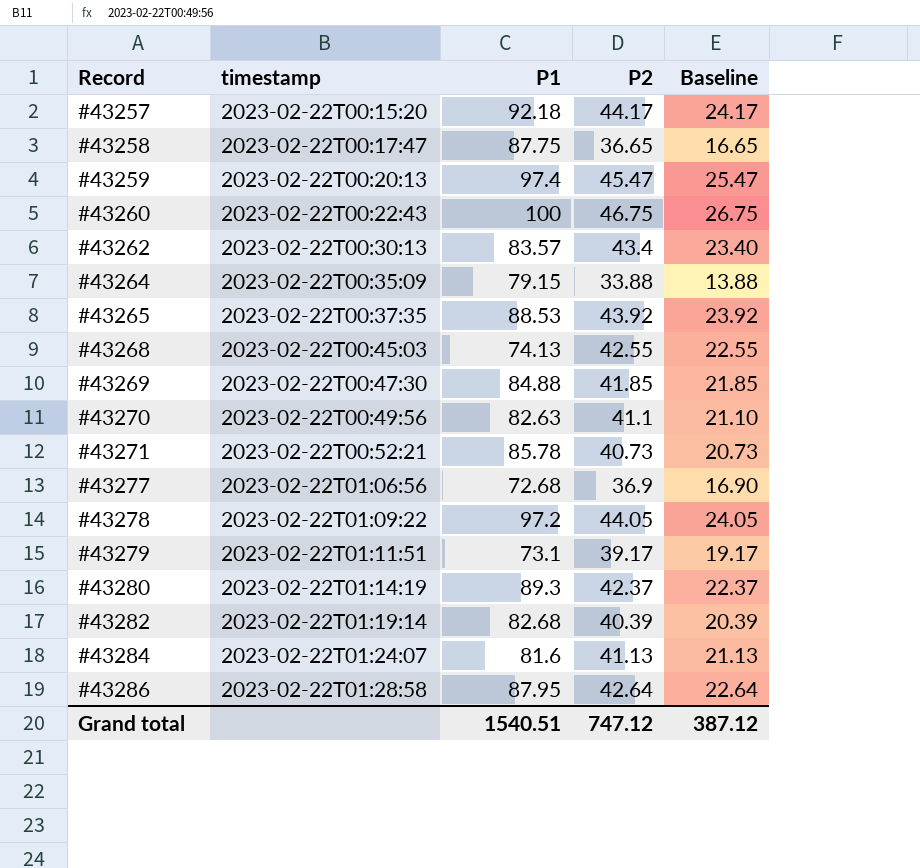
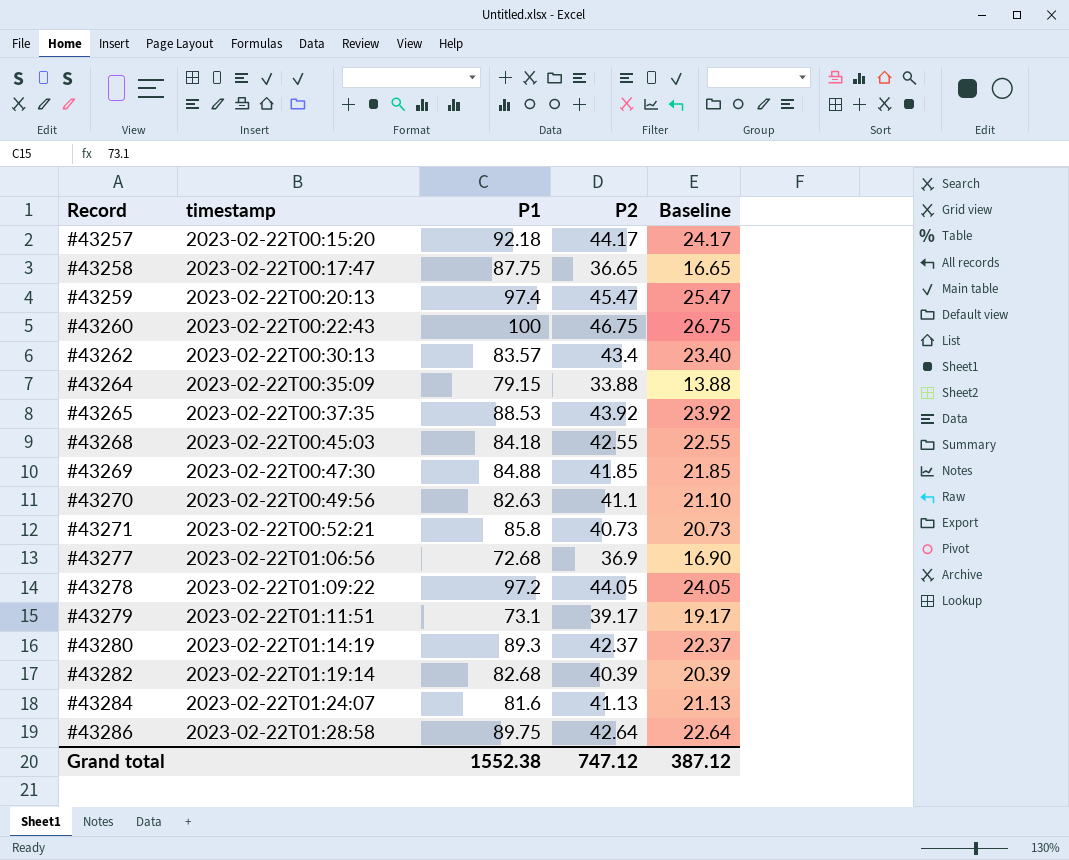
#43268 | P1: 74.13 -> 84.18
#43271 | P1: 85.78 -> 85.8
#43286 | P1: 87.95 -> 89.75
Grand total | P1: 1540.51 -> 1552.38

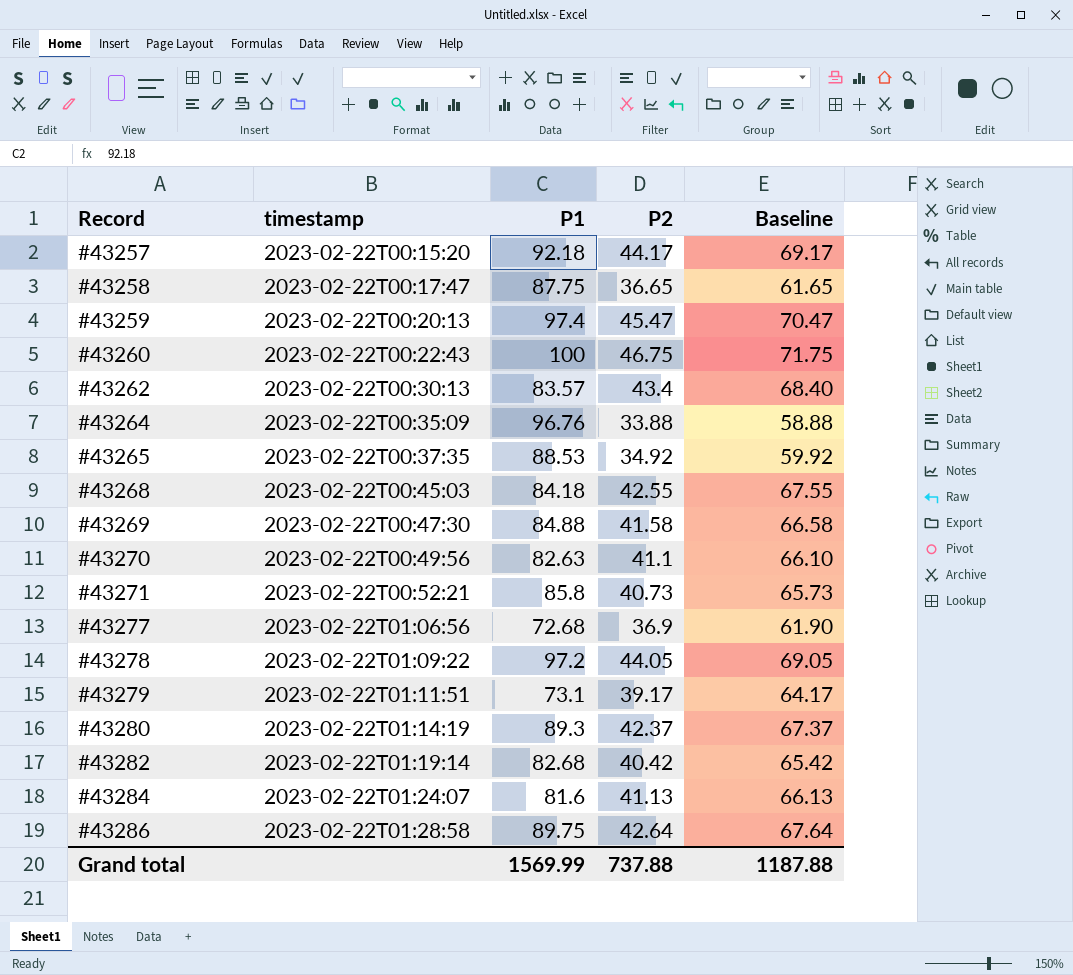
column Baseline | formula: [P2] - 20 -> [P2] + 25
#43264 | P1: 79.15 -> 96.76
#43265 | P2: 43.92 -> 34.92
#43269 | P2: 41.85 -> 41.58
#43282 | P2: 40.39 -> 40.42
Grand total | P1: 1552.38 -> 1569.99
Grand total | P2: 747.12 -> 737.88
Grand total | Baseline: 387.12 -> 1187.88

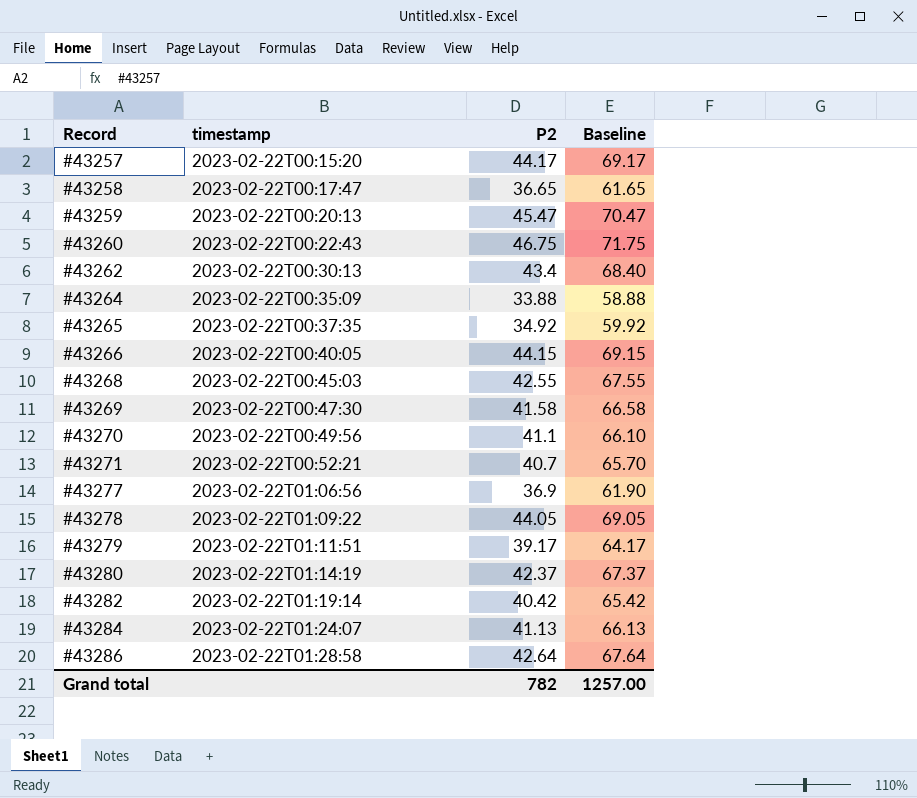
column P1 | position: 3 -> none
row #43266: none -> 2023-02-22T00:40:05 | 44.15 | 69.15
#43271 | P2: 40.73 -> 40.7
#43271 | Baseline: 65.73 -> 65.70
Grand total | P2: 737.88 -> 782
Grand total | Baseline: 1187.88 -> 1257.00

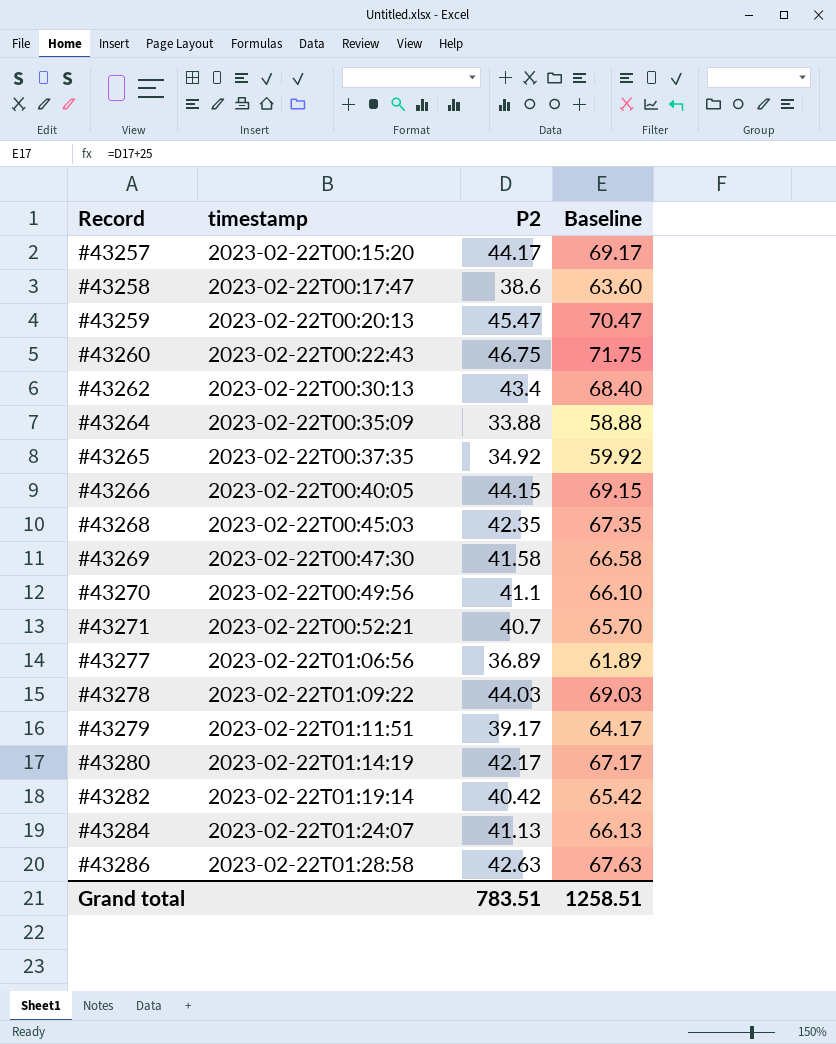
#43258 | P2: 36.65 -> 38.6
#43258 | Baseline: 61.65 -> 63.60
#43268 | P2: 42.55 -> 42.35
#43268 | Baseline: 67.55 -> 67.35
#43277 | P2: 36.9 -> 36.89
#43277 | Baseline: 61.90 -> 61.89
#43278 | P2: 44.05 -> 44.03
#43278 | Baseline: 69.05 -> 69.03
#43280 | P2: 42.37 -> 42.17
#43280 | Baseline: 67.37 -> 67.17
#43286 | P2: 42.64 -> 42.63
#43286 | Baseline: 67.64 -> 67.63
Grand total | P2: 782 -> 783.51
Grand total | Baseline: 1257.00 -> 1258.51

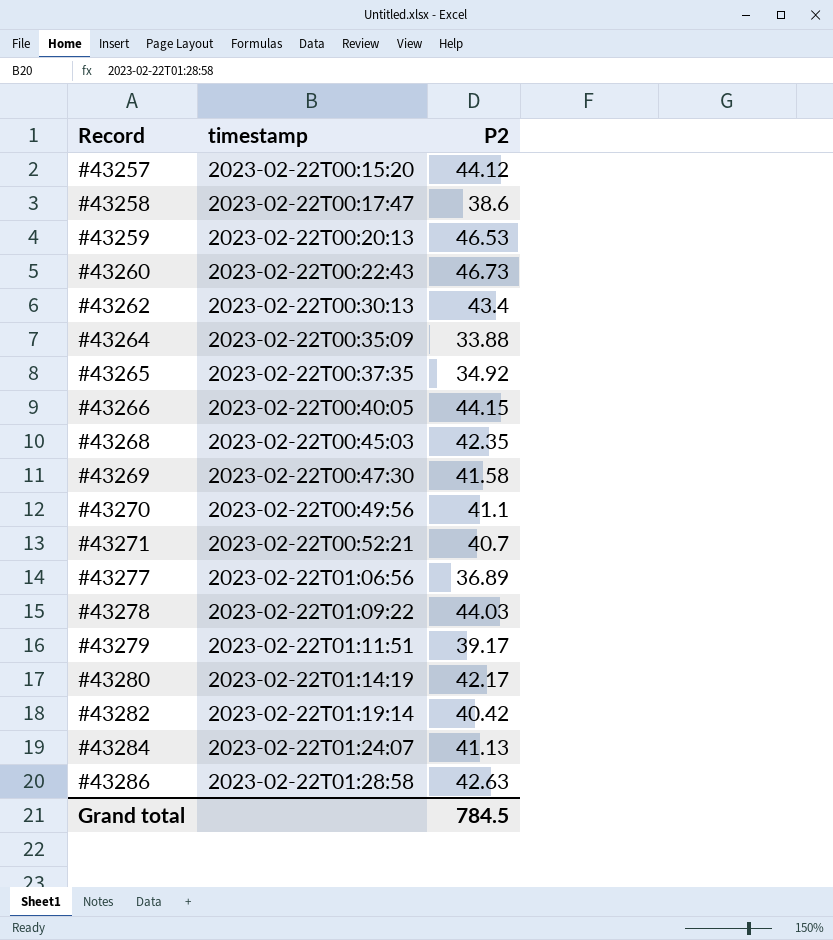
column Baseline | formula: [P2] + 25 -> none
#43257 | P2: 44.17 -> 44.12
#43259 | P2: 45.47 -> 46.53
#43260 | P2: 46.75 -> 46.73
Grand total | P2: 783.51 -> 784.5

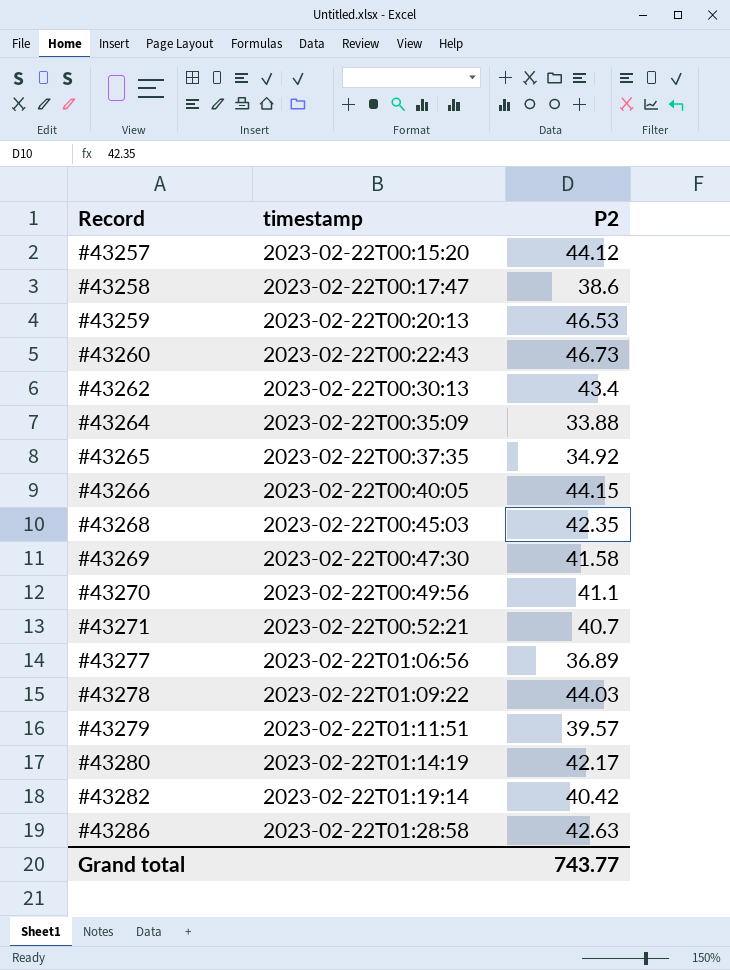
row #43284: 2023-02-22T01:24:07 | 41.13 -> none
#43279 | P2: 39.17 -> 39.57
Grand total | P2: 784.5 -> 743.77

